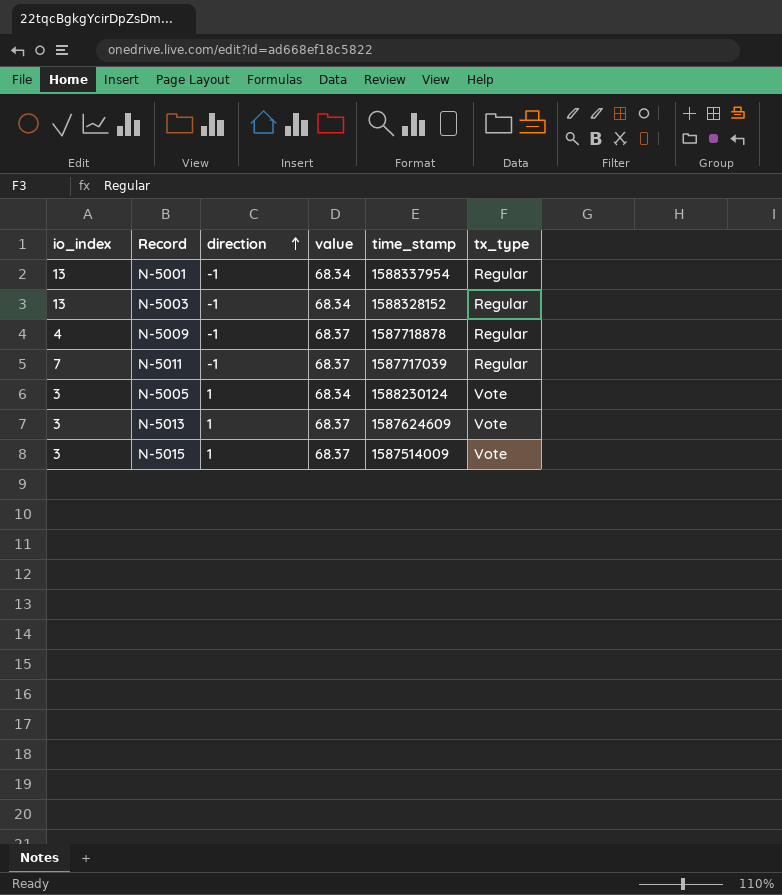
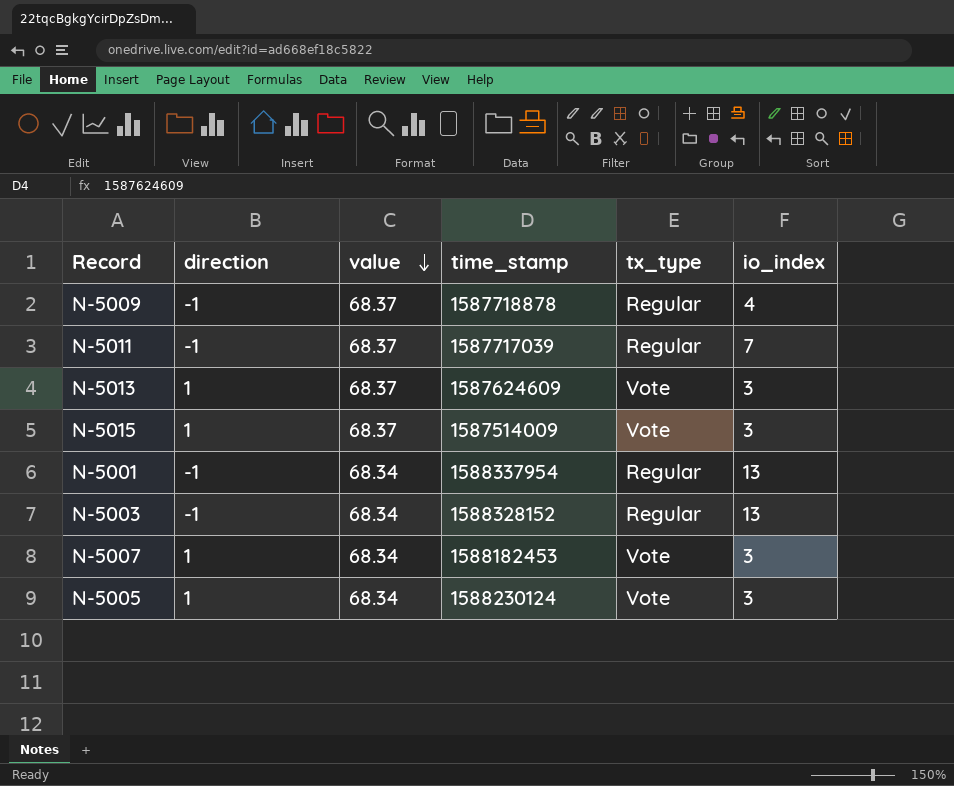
row order: direction ascending -> value descending
column io_index | position: 1 -> 6
row N-5007: none -> 1 | 68.34 | 1588182453 | Vote | 3

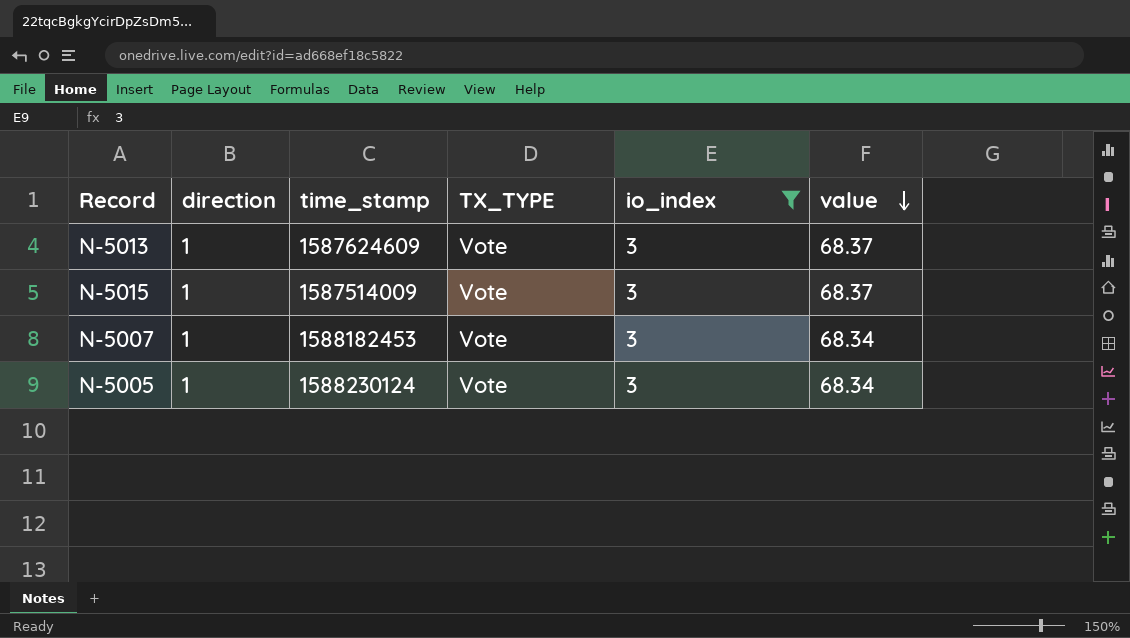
filter: none -> io_index = 3
column name: tx_type -> TX_TYPE
column value | position: 3 -> 6

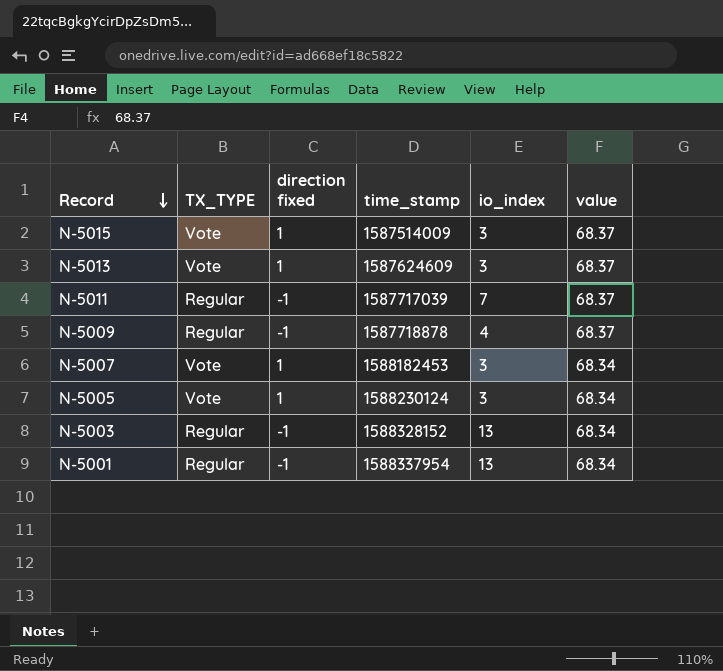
filter: io_index = 3 -> none
row order: value descending -> Record descending
column TX_TYPE | position: 4 -> 2
column name: direction -> direction fixed

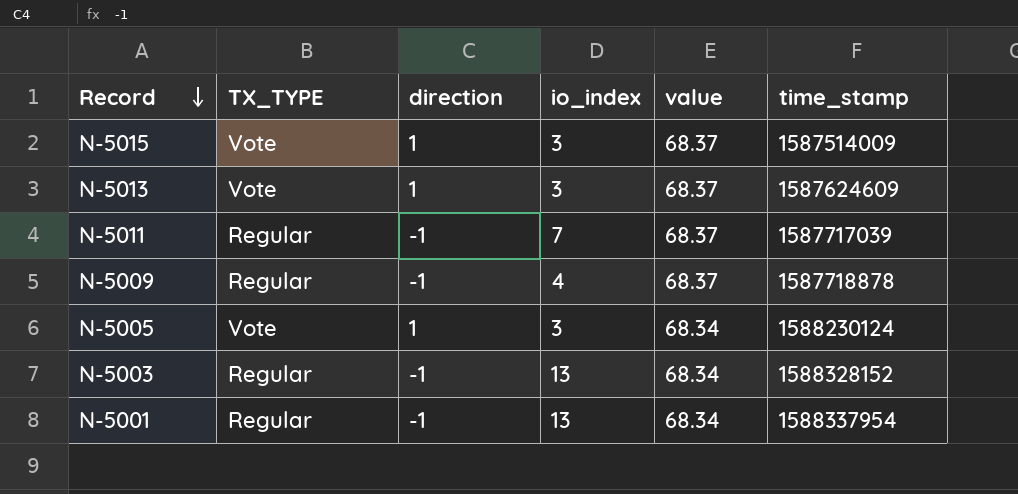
column name: direction fixed -> direction
column time_stamp | position: 4 -> 6
row N-5007: Vote | 1 | 1588182453 | 3 | 68.34 -> none

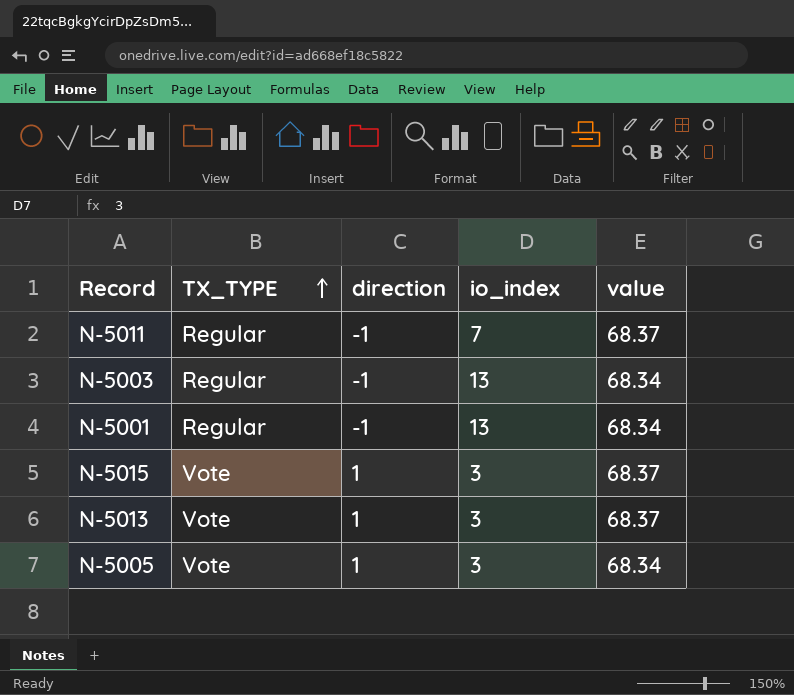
row order: Record descending -> TX_TYPE ascending
column time_stamp | position: 6 -> none
row N-5009: Regular | -1 | 4 | 68.37 | 1587718878 -> none

